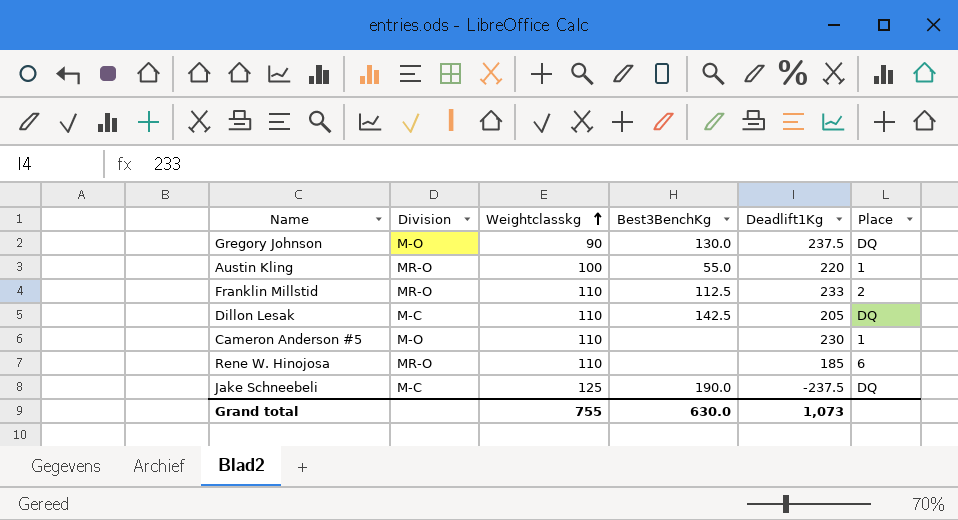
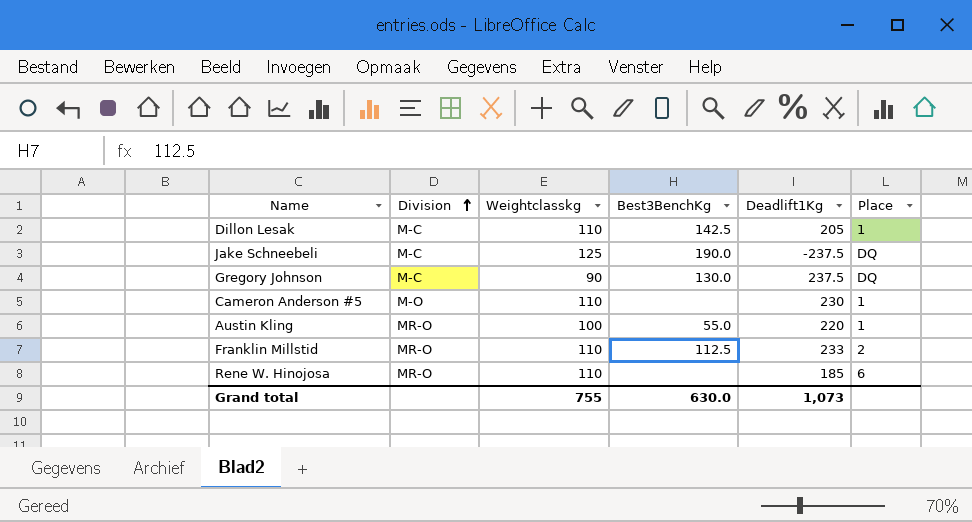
row order: Weightclasskg ascending -> Division ascending
Dillon Lesak | Place: DQ -> 1
Gregory Johnson | Division: M-O -> M-C

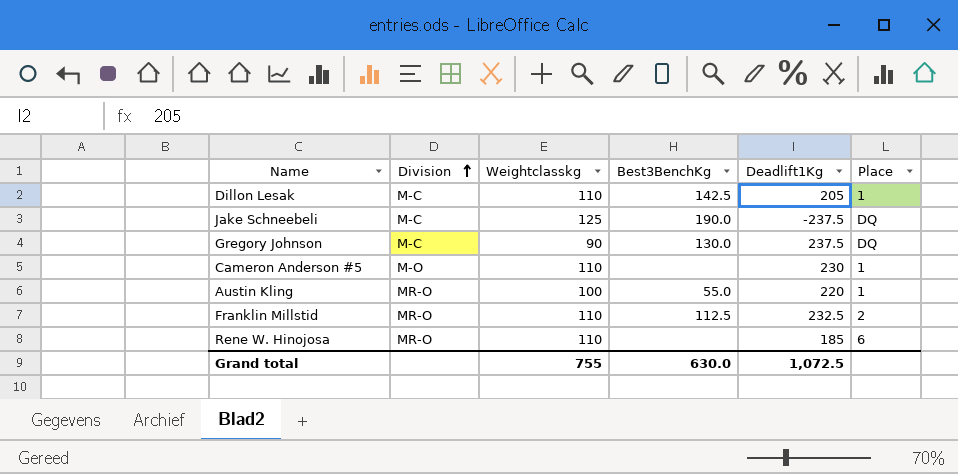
Franklin Millstid | Deadlift1Kg: 233 -> 232.5
Grand total | Deadlift1Kg: 1,073 -> 1,072.5

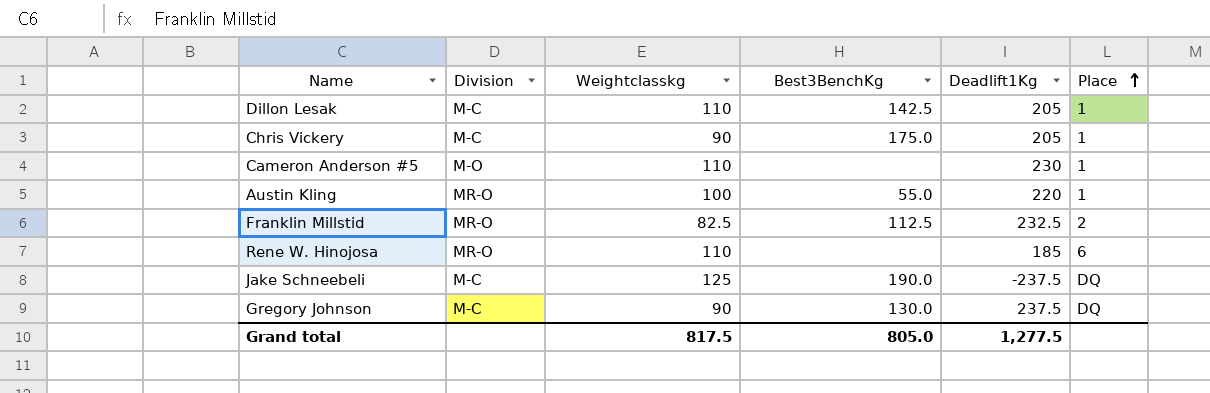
row order: Division ascending -> Place ascending
row Chris Vickery: none -> M-C | 90 | 175.0 | 205 | 1
Franklin Millstid | Weightclasskg: 110 -> 82.5
Grand total | Weightclasskg: 755 -> 817.5
Grand total | Best3BenchKg: 630.0 -> 805.0
Grand total | Deadlift1Kg: 1,072.5 -> 1,277.5

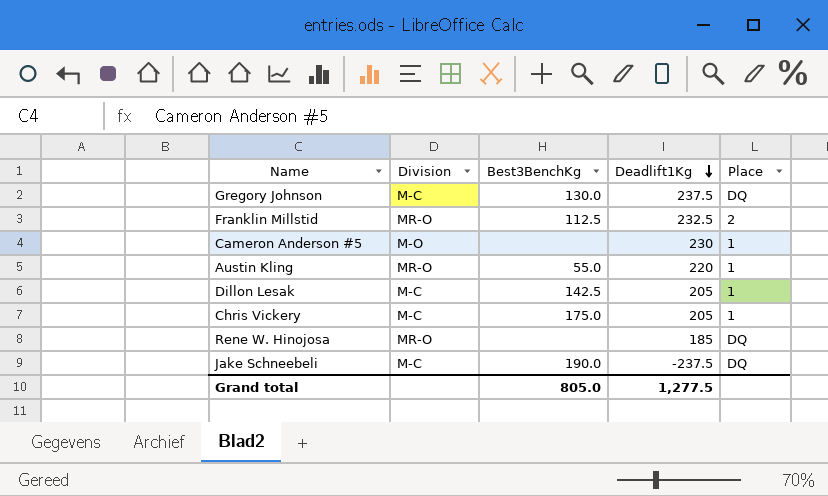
row order: Place ascending -> Deadlift1Kg descending
column Weightclasskg | position: 3 -> none
Rene W. Hinojosa | Place: 6 -> DQ

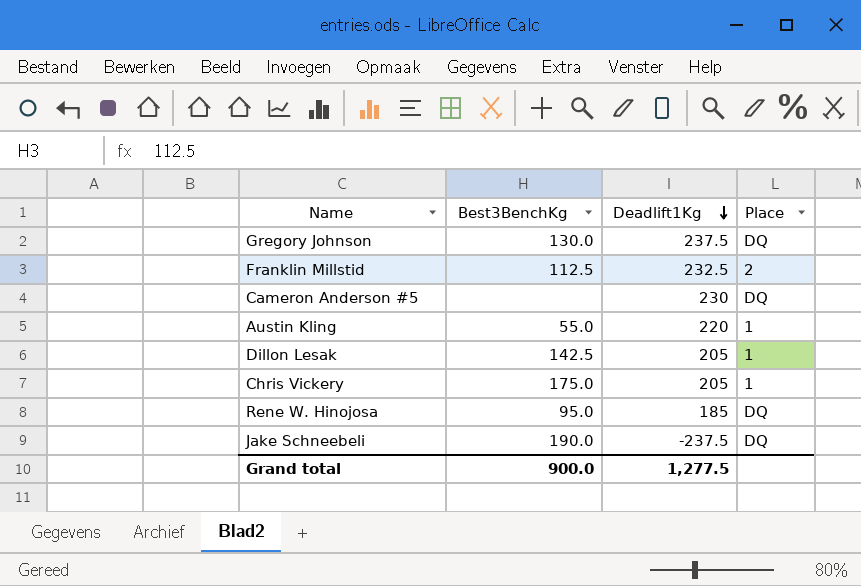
column Division | position: 2 -> none
Cameron Anderson #5 | Place: 1 -> DQ
Rene W. Hinojosa | Best3BenchKg: none -> 95.0
Grand total | Best3BenchKg: 805.0 -> 900.0

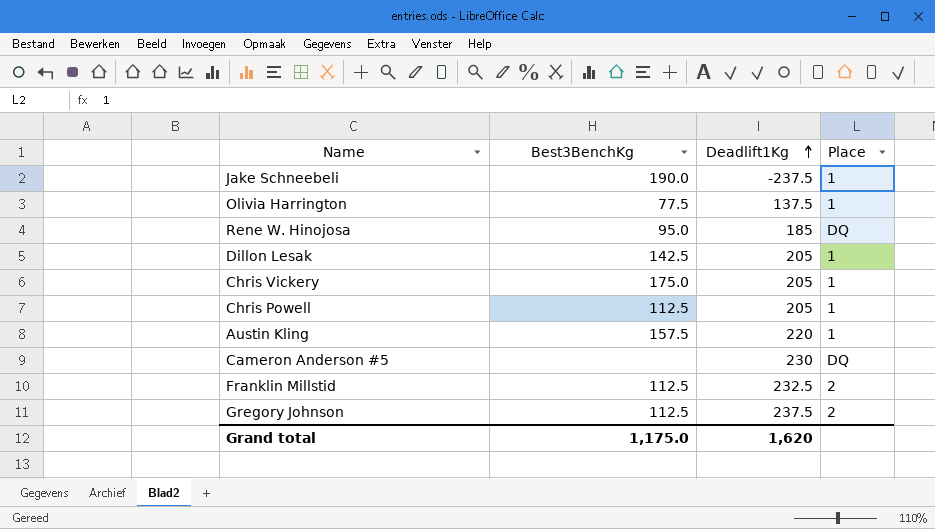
row order: Deadlift1Kg descending -> Deadlift1Kg ascending
Jake Schneebeli | Place: DQ -> 1
row Olivia Harrington: none -> 77.5 | 137.5 | 1
row Chris Powell: none -> 112.5 | 205 | 1
Austin Kling | Best3BenchKg: 55.0 -> 157.5
Gregory Johnson | Best3BenchKg: 130.0 -> 112.5
Gregory Johnson | Place: DQ -> 2
Grand total | Best3BenchKg: 900.0 -> 1,175.0
Grand total | Deadlift1Kg: 1,277.5 -> 1,620

